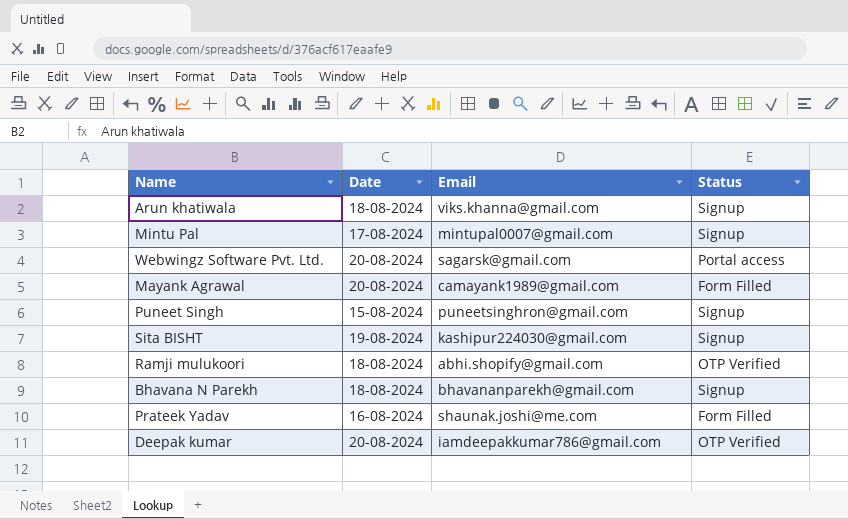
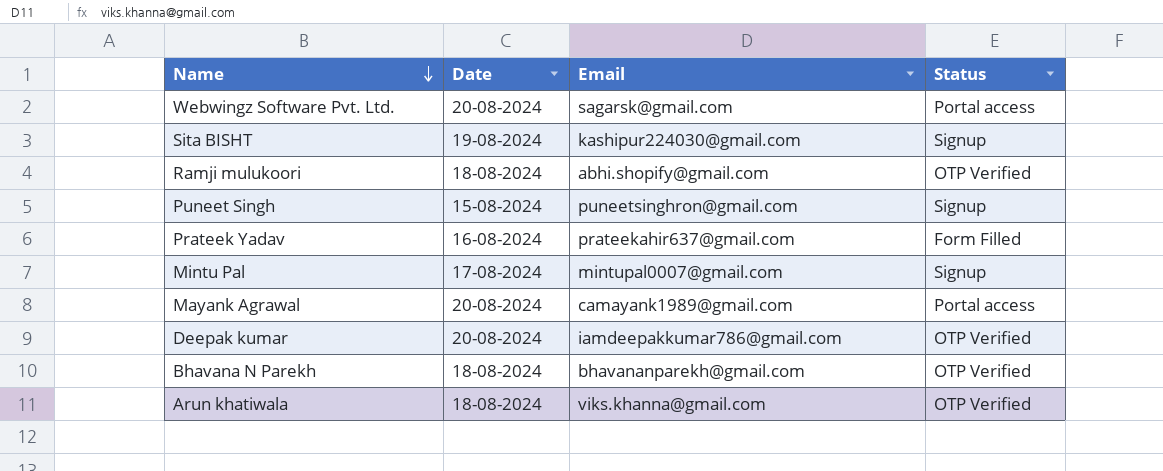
row order: none -> Name descending
Prateek Yadav | Email: shaunak.joshi@me.com -> prateekahir637@gmail.com
Mayank Agrawal | Status: Form Filled -> Portal access
Bhavana N Parekh | Status: Signup -> OTP Verified
Arun khatiwala | Status: Signup -> OTP Verified

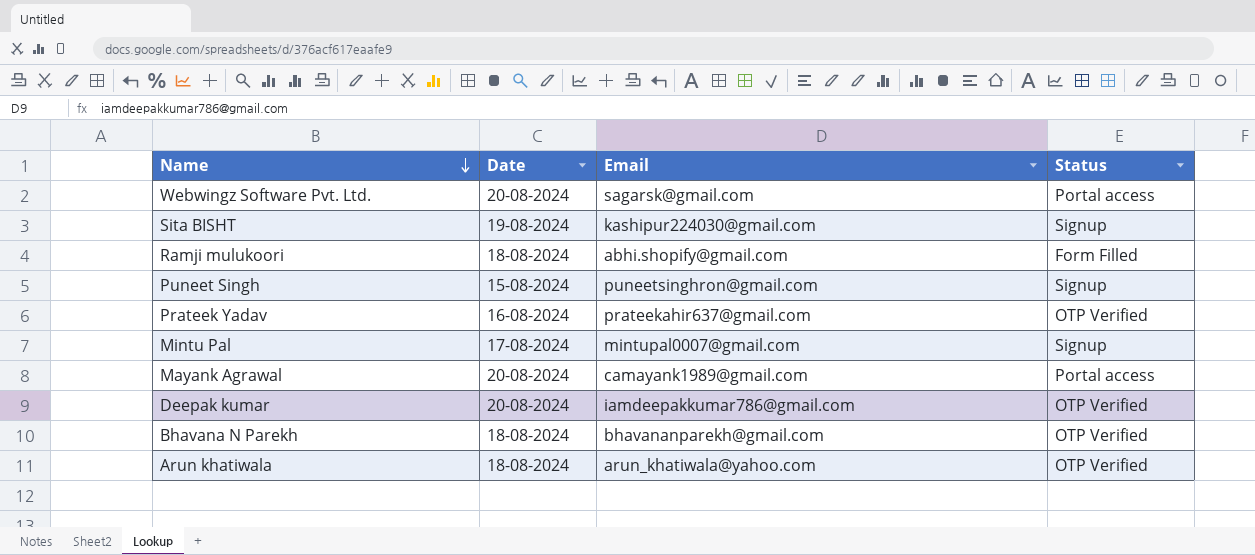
Ramji mulukoori | Status: OTP Verified -> Form Filled
Prateek Yadav | Status: Form Filled -> OTP Verified
Arun khatiwala | Email: viks.khanna@gmail.com -> arun_khatiwala@yahoo.com

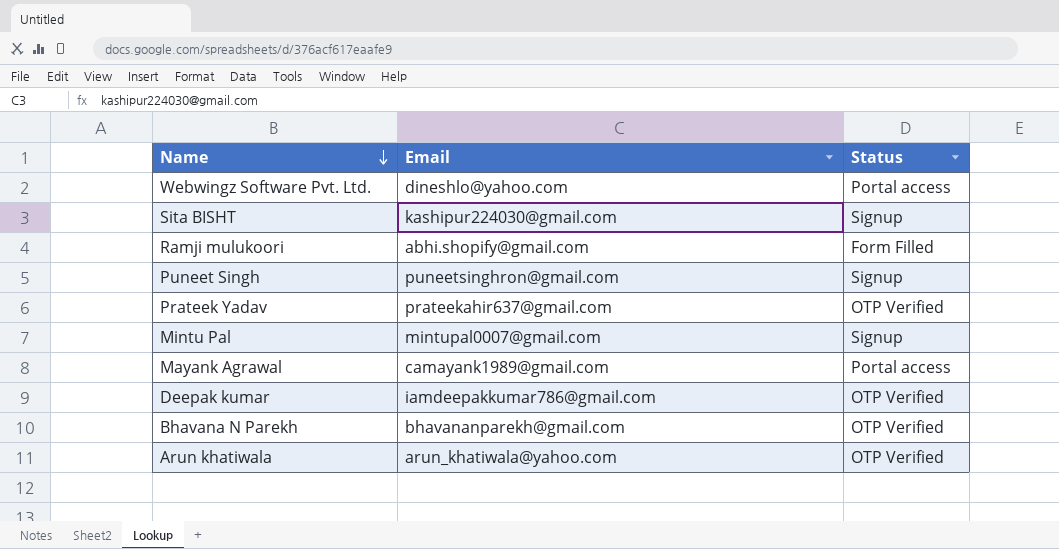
column Date | position: 2 -> none
Webwingz Software Pvt. Ltd. | Email: sagarsk@gmail.com -> dineshlo@yahoo.com

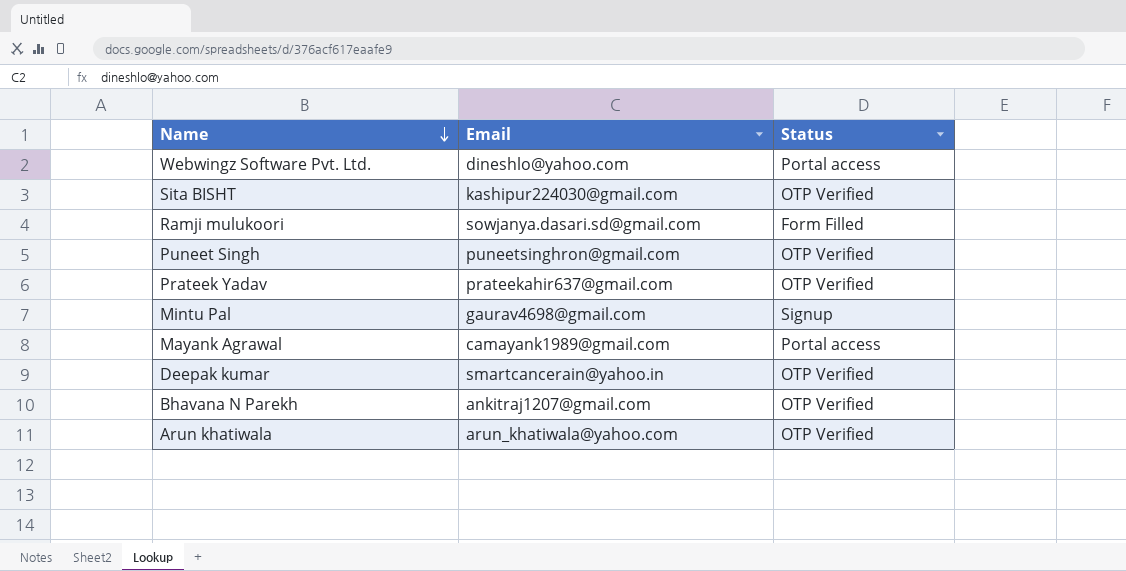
Sita BISHT | Status: Signup -> OTP Verified
Ramji mulukoori | Email: abhi.shopify@gmail.com -> sowjanya.dasari.sd@gmail.com
Puneet Singh | Status: Signup -> OTP Verified
Mintu Pal | Email: mintupal0007@gmail.com -> gaurav4698@gmail.com
Deepak kumar | Email: iamdeepakkumar786@gmail.com -> smartcancerain@yahoo.in
Bhavana N Parekh | Email: bhavananparekh@gmail.com -> ankitraj1207@gmail.com

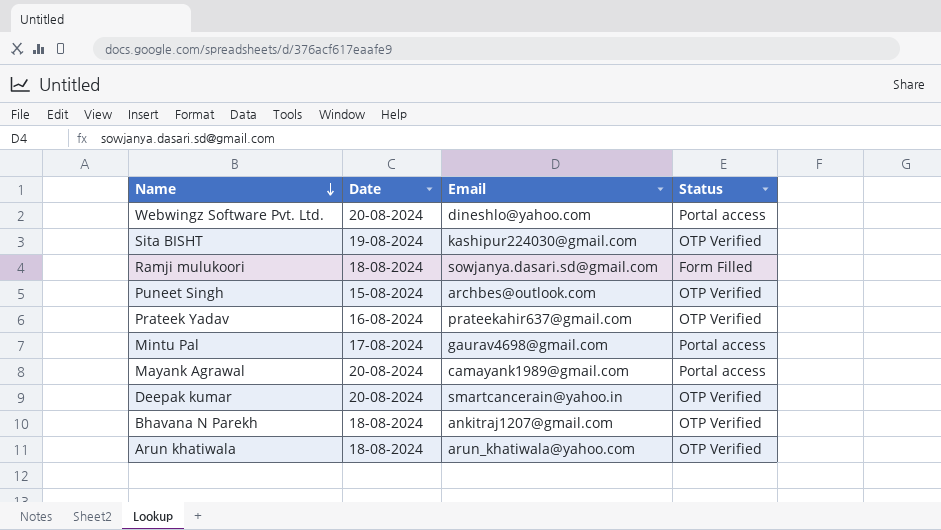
column Date | position: none -> 2
Puneet Singh | Email: puneetsinghron@gmail.com -> archbes@outlook.com
Mintu Pal | Status: Signup -> Portal access

